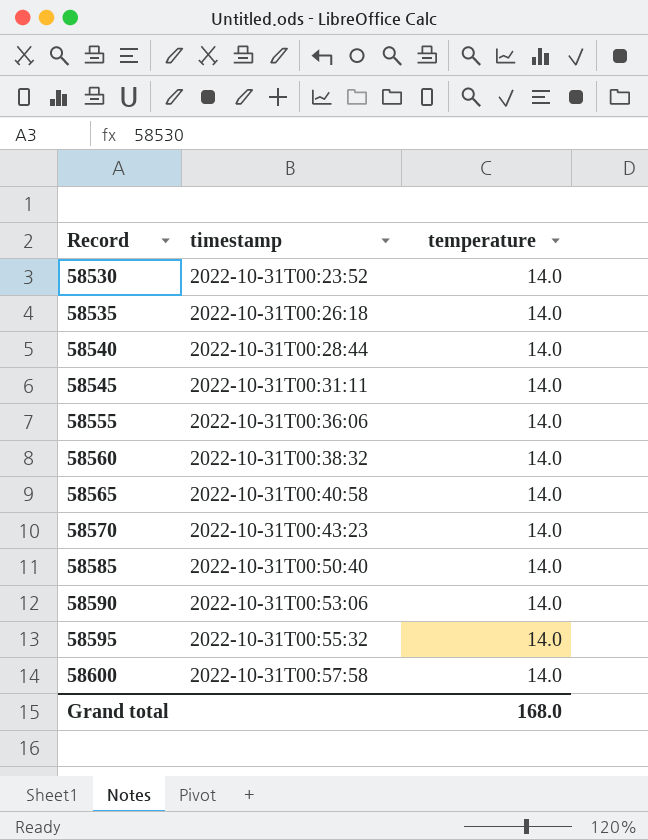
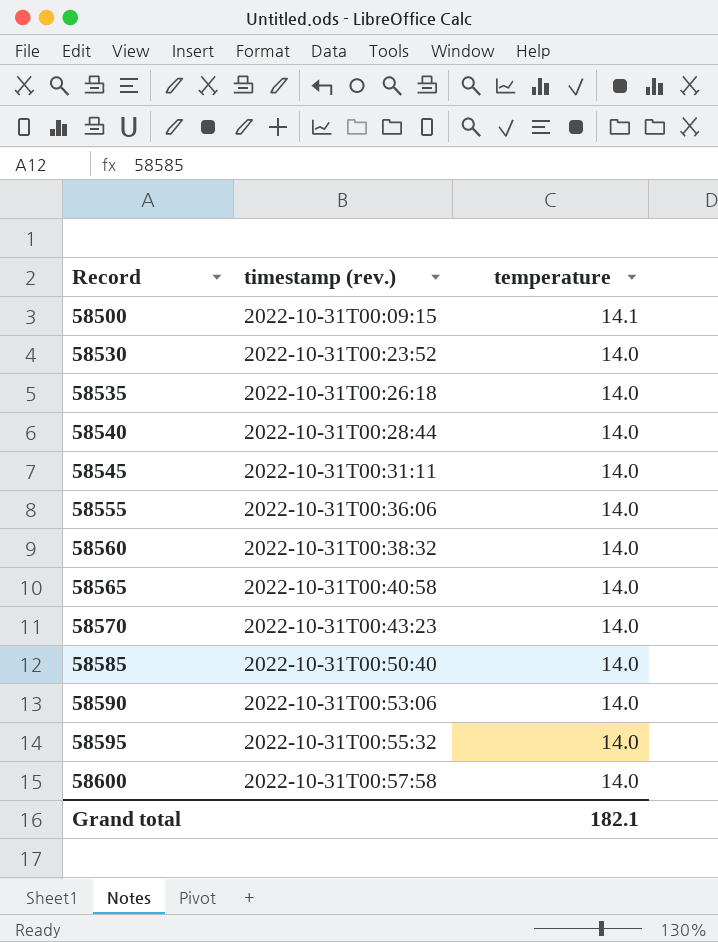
column name: timestamp -> timestamp (rev.)
row 58500: none -> 2022-10-31T00:09:15 | 14.1
Grand total | temperature: 168.0 -> 182.1

